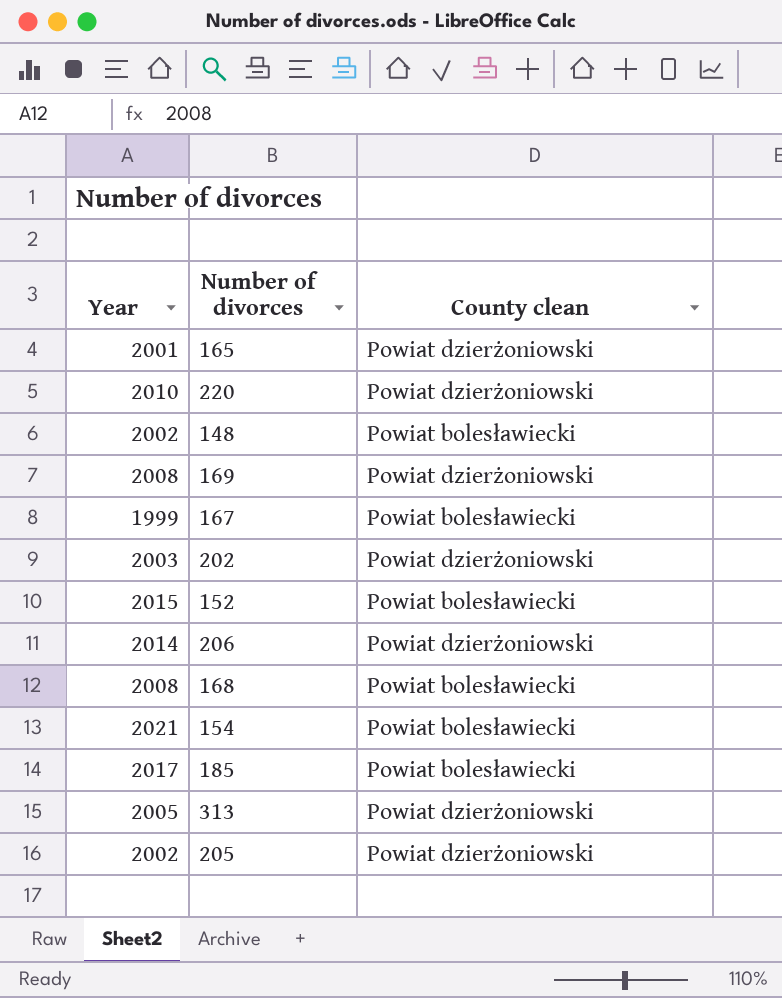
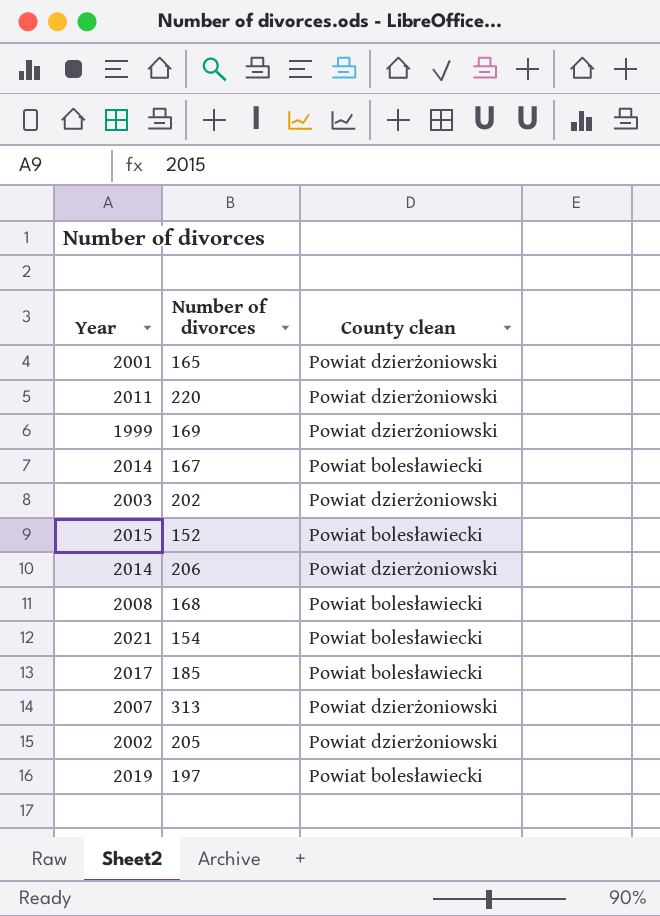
row 148: 2002 | Powiat bolesławiecki -> none
220 | Year: 2010 -> 2011
169 | Year: 2008 -> 1999
167 | Year: 1999 -> 2014
313 | Year: 2005 -> 2007
row 197: none -> 2019 | Powiat bolesławiecki

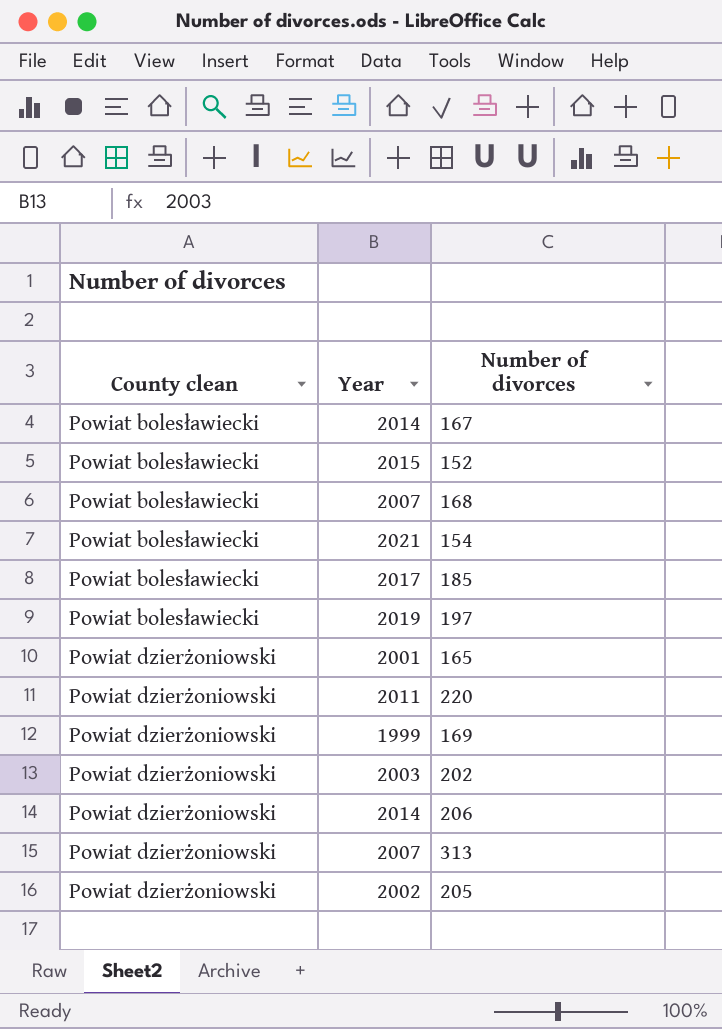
row order: none -> County clean ascending
column County clean | position: 3 -> 1
168 | Year: 2008 -> 2007

